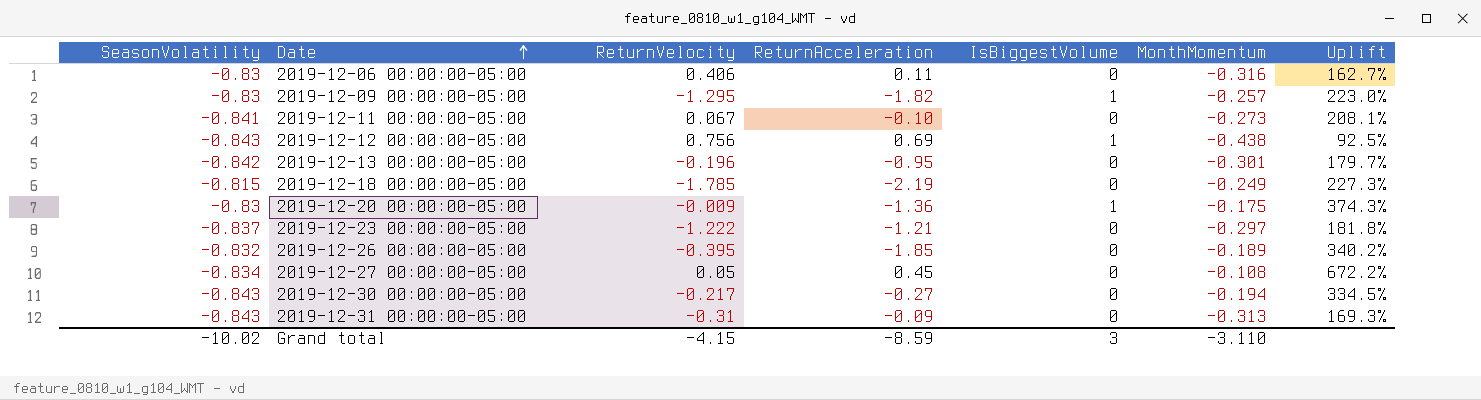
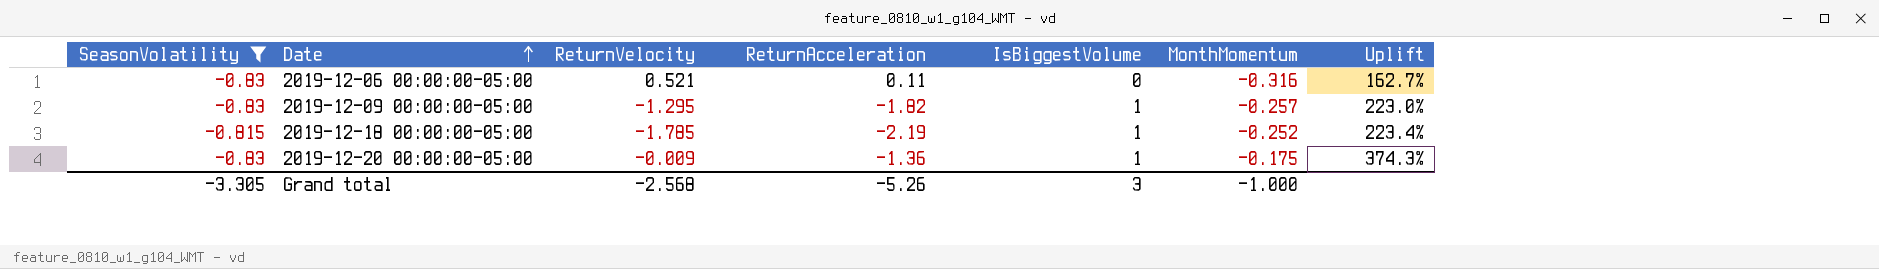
filter: none -> SeasonVolatility >= -0.83
2019-12-06 00:00:00-05:00 | ReturnVelocity: 0.406 -> 0.521
2019-12-18 00:00:00-05:00 | IsBiggestVolume: 0 -> 1
2019-12-18 00:00:00-05:00 | MonthMomentum: -0.249 -> -0.252
2019-12-18 00:00:00-05:00 | Uplift: 227.3% -> 223.4%
Grand total | SeasonVolatility: -10.02 -> -3.305
Grand total | ReturnVelocity: -4.15 -> -2.568
Grand total | ReturnAcceleration: -8.59 -> -5.26
Grand total | MonthMomentum: -3.110 -> -1.000

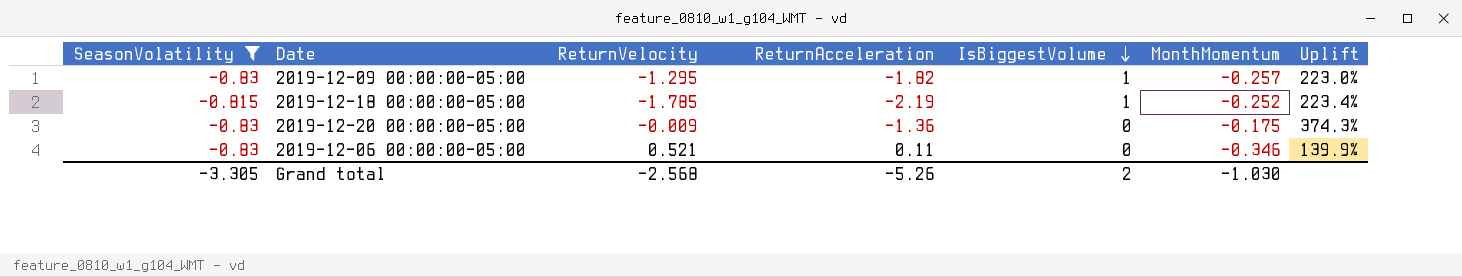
row order: Date ascending -> IsBiggestVolume descending
2019-12-20 00:00:00-05:00 | IsBiggestVolume: 1 -> 0
2019-12-06 00:00:00-05:00 | MonthMomentum: -0.316 -> -0.346
2019-12-06 00:00:00-05:00 | Uplift: 162.7% -> 139.9%
Grand total | IsBiggestVolume: 3 -> 2
Grand total | MonthMomentum: -1.000 -> -1.030

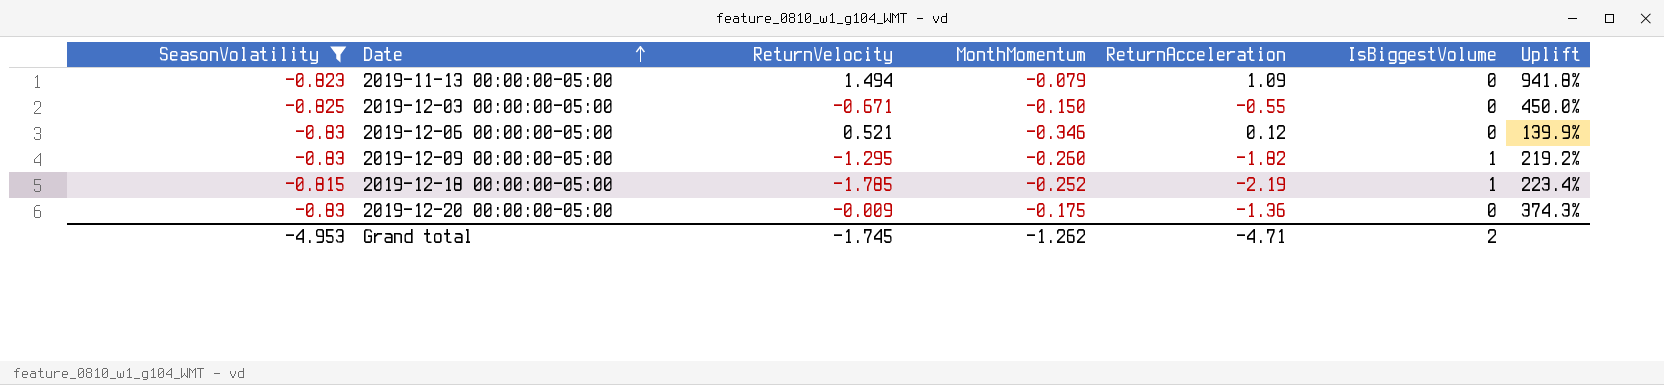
row order: IsBiggestVolume descending -> Date ascending
column MonthMomentum | position: 6 -> 4
row 2019-11-13 00:00:00-05:00: none -> -0.823 | 1.494 | -0.079 | 1.09 | 0 | 941.8%
row 2019-12-03 00:00:00-05:00: none -> -0.825 | -0.671 | -0.150 | -0.55 | 0 | 450.0%
2019-12-06 00:00:00-05:00 | ReturnAcceleration: 0.11 -> 0.12
2019-12-09 00:00:00-05:00 | MonthMomentum: -0.257 -> -0.260
2019-12-09 00:00:00-05:00 | Uplift: 223.0% -> 219.2%
Grand total | SeasonVolatility: -3.305 -> -4.953
Grand total | ReturnVelocity: -2.568 -> -1.745
Grand total | MonthMomentum: -1.030 -> -1.262
Grand total | ReturnAcceleration: -5.26 -> -4.71

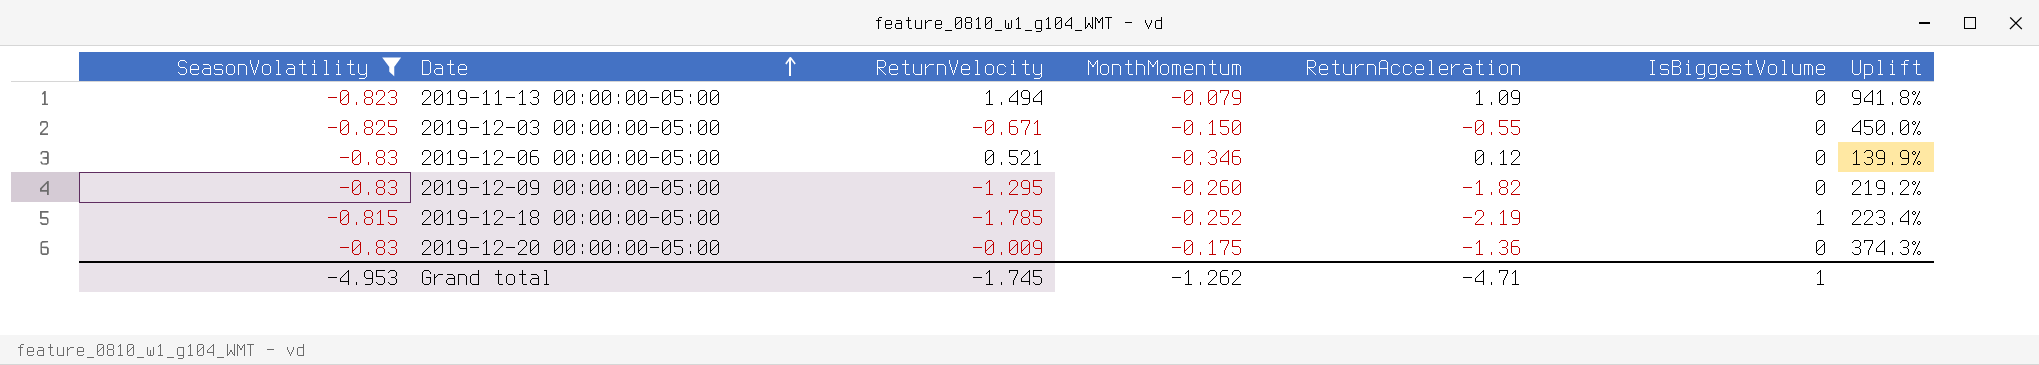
2019-12-09 00:00:00-05:00 | IsBiggestVolume: 1 -> 0
Grand total | IsBiggestVolume: 2 -> 1

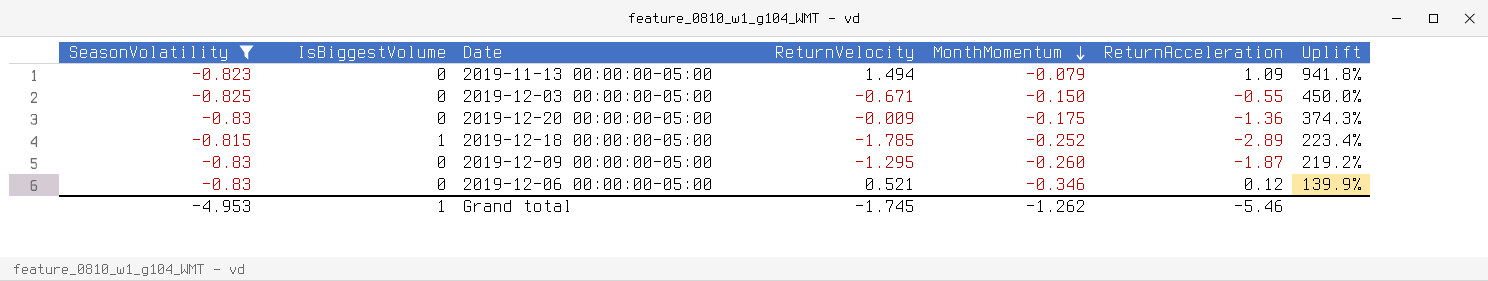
row order: Date ascending -> MonthMomentum descending
column IsBiggestVolume | position: 6 -> 2
2019-12-18 00:00:00-05:00 | ReturnAcceleration: -2.19 -> -2.89
2019-12-09 00:00:00-05:00 | ReturnAcceleration: -1.82 -> -1.87
Grand total | ReturnAcceleration: -4.71 -> -5.46

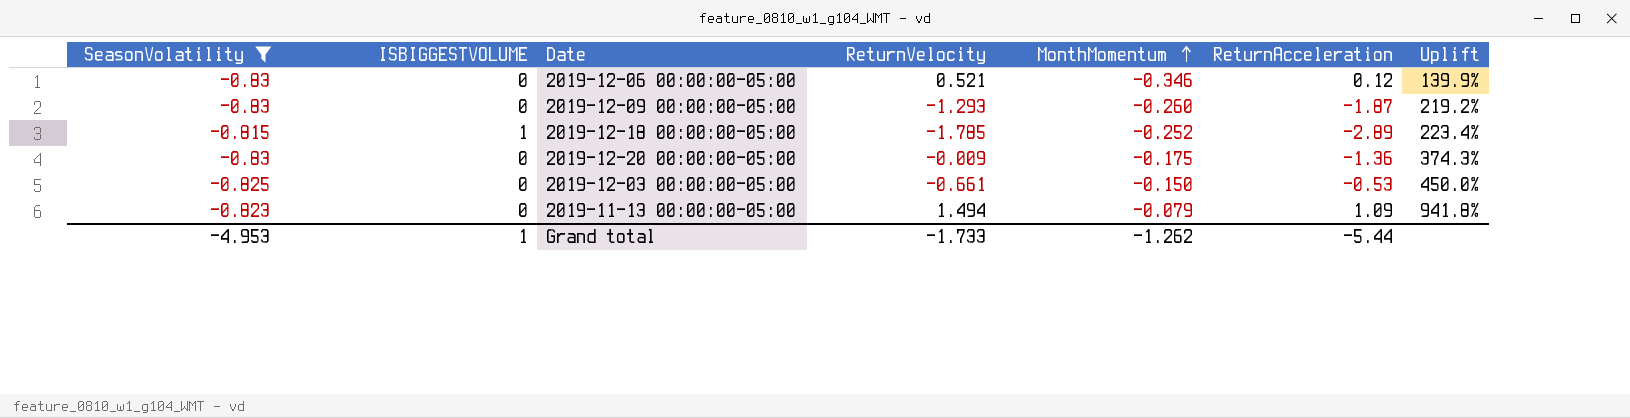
row order: MonthMomentum descending -> MonthMomentum ascending
column name: IsBiggestVolume -> ISBIGGESTVOLUME
2019-12-09 00:00:00-05:00 | ReturnVelocity: -1.295 -> -1.293
2019-12-03 00:00:00-05:00 | ReturnVelocity: -0.671 -> -0.661
2019-12-03 00:00:00-05:00 | ReturnAcceleration: -0.55 -> -0.53
Grand total | ReturnVelocity: -1.745 -> -1.733
Grand total | ReturnAcceleration: -5.46 -> -5.44

